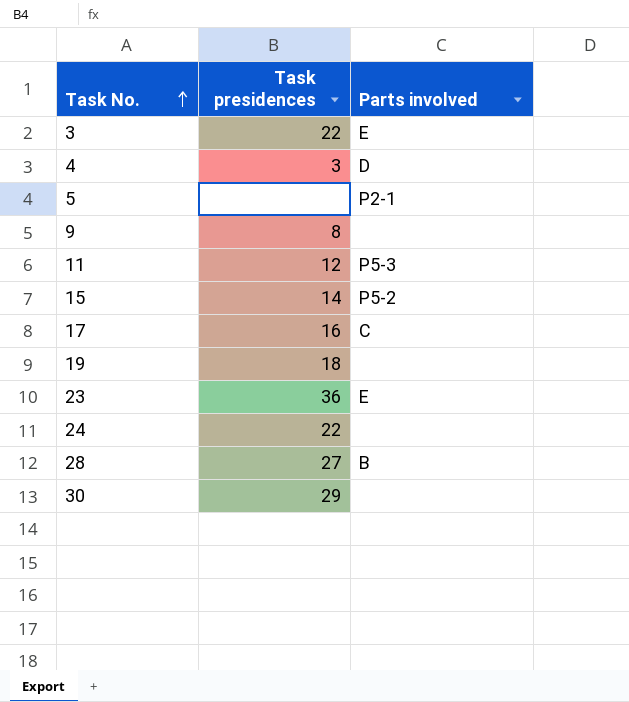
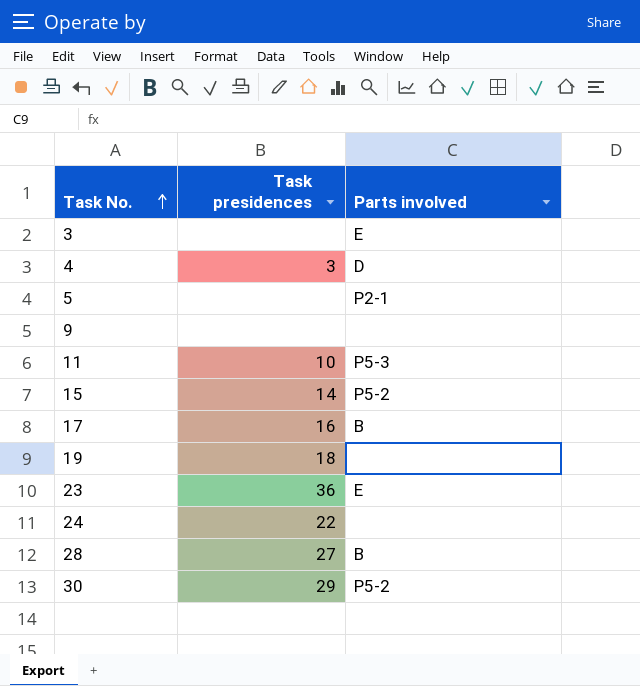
3 | Task presidences: 22 -> none
9 | Task presidences: 8 -> none
11 | Task presidences: 12 -> 10
17 | Parts involved: C -> B
30 | Parts involved: none -> P5-2

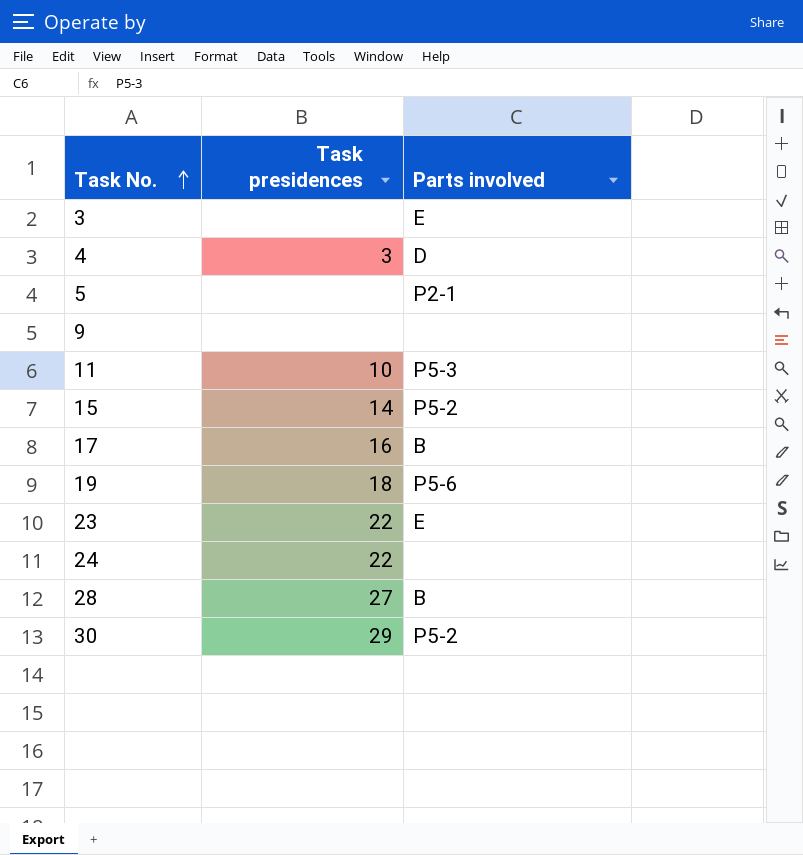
19 | Parts involved: none -> P5-6
23 | Task presidences: 36 -> 22

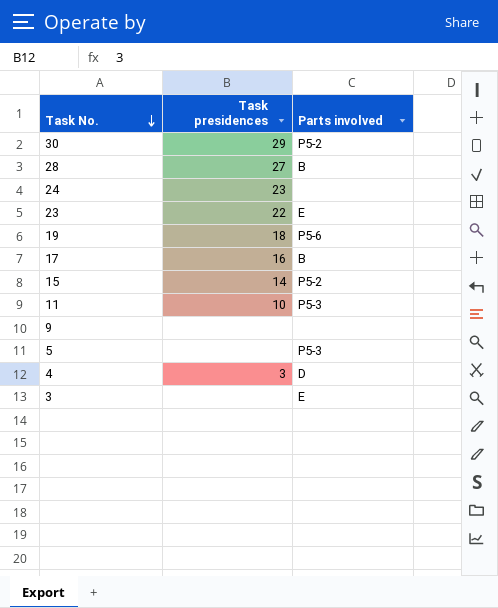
row order: Task No. ascending -> Task No. descending
24 | Task presidences: 22 -> 23
5 | Parts involved: P2-1 -> P5-3

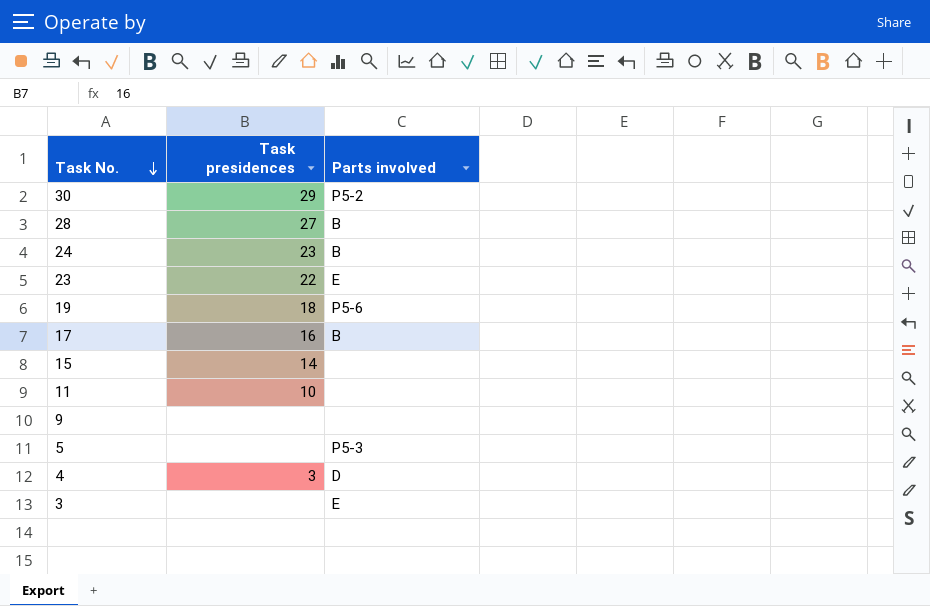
24 | Parts involved: none -> B
15 | Parts involved: P5-2 -> none
11 | Parts involved: P5-3 -> none

